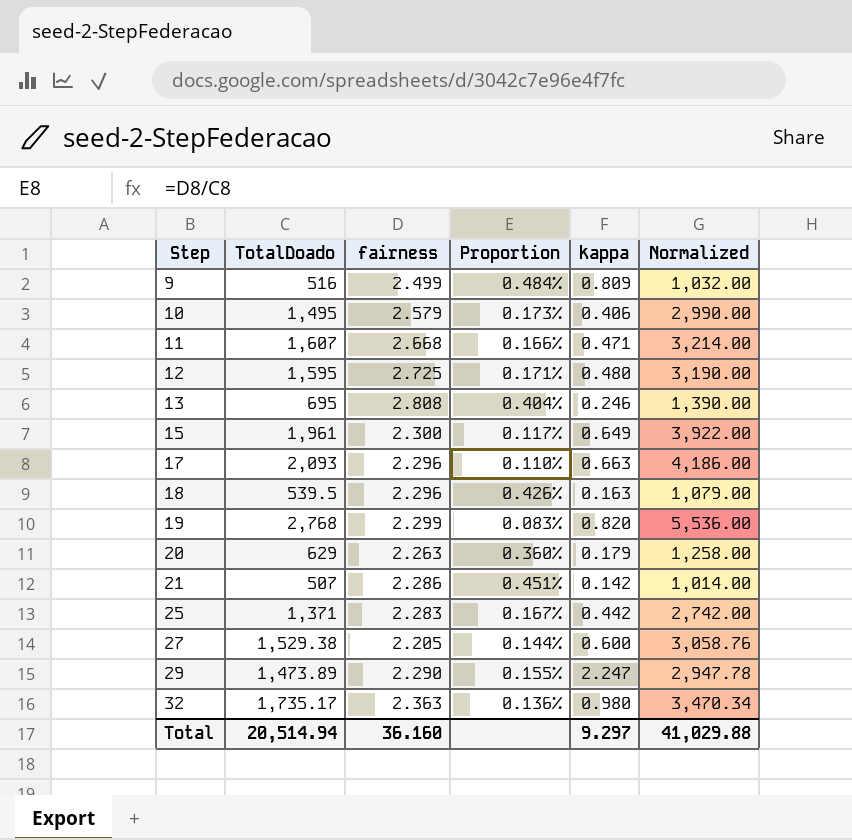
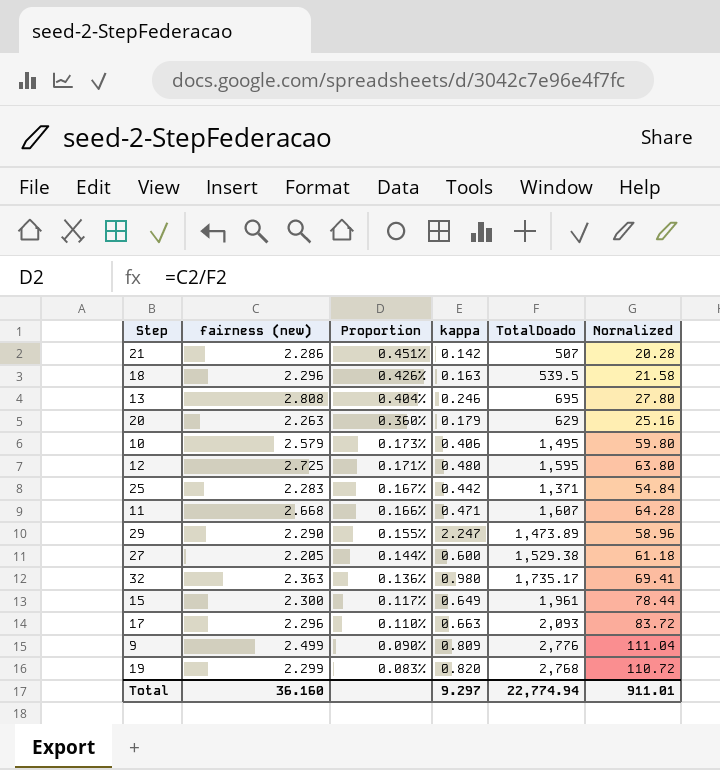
row order: Step ascending -> Proportion descending
column name: fairness -> fairness (new)
column TotalDoado | position: 2 -> 5
column Normalized | formula: [TotalDoado] * 2 -> [TotalDoado] * 0.04
9 | Proportion: 0.484% -> 0.090%
9 | TotalDoado: 516 -> 2,776
Total | TotalDoado: 20,514.94 -> 22,774.94
Total | Normalized: 41,029.88 -> 911.01

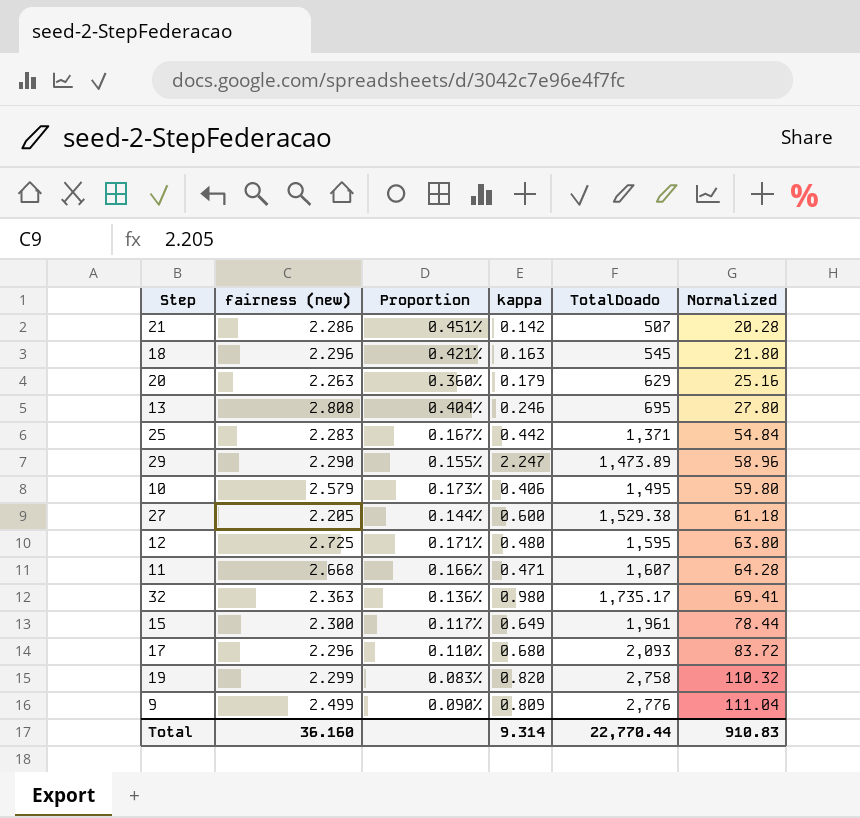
row order: Proportion descending -> TotalDoado ascending
18 | Proportion: 0.426% -> 0.421%
18 | TotalDoado: 539.5 -> 545
18 | Normalized: 21.58 -> 21.80
17 | kappa: 0.663 -> 0.680
19 | TotalDoado: 2,768 -> 2,758
19 | Normalized: 110.72 -> 110.32
Total | kappa: 9.297 -> 9.314
Total | TotalDoado: 22,774.94 -> 22,770.44
Total | Normalized: 911.01 -> 910.83

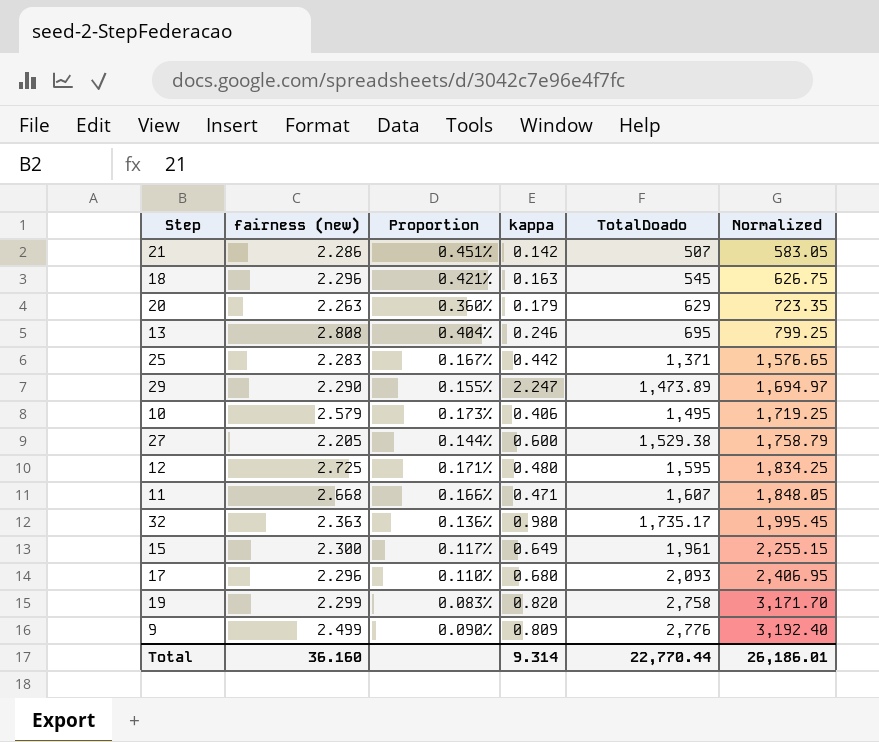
column Normalized | formula: [TotalDoado] * 0.04 -> [TotalDoado] * 1.15
Total | Normalized: 910.83 -> 26,186.01

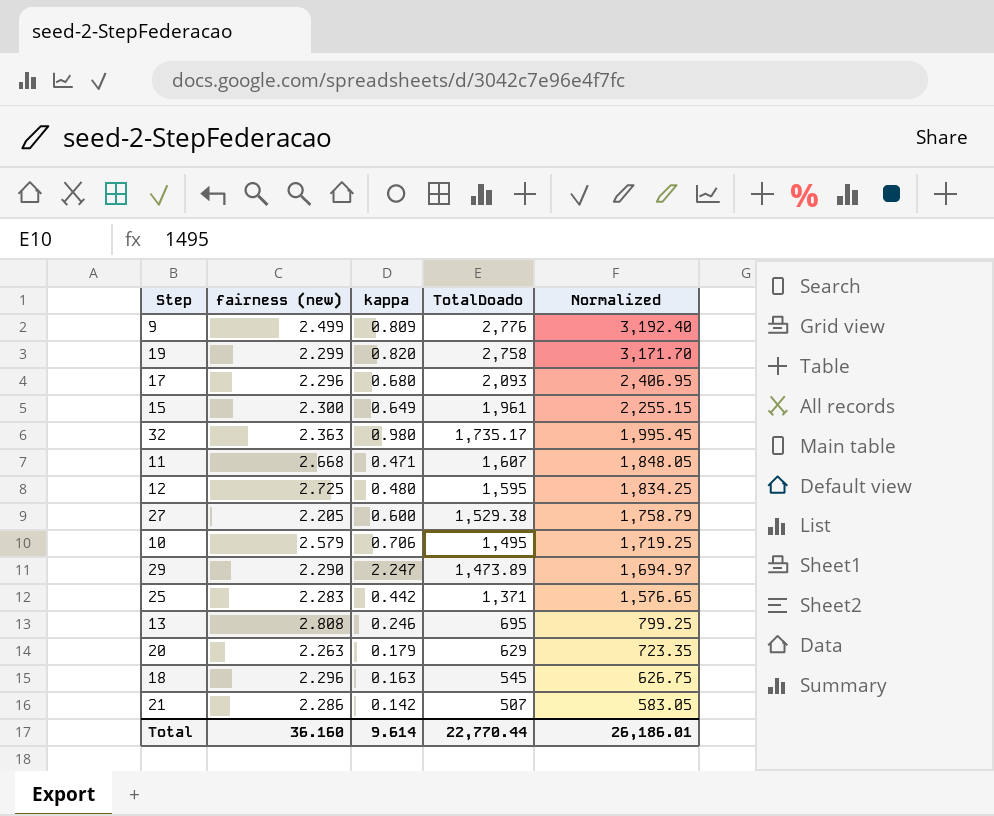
row order: TotalDoado ascending -> TotalDoado descending
column Proportion | formula: [fairness (new)] / [TotalDoado] -> none
10 | kappa: 0.406 -> 0.706
Total | kappa: 9.314 -> 9.614

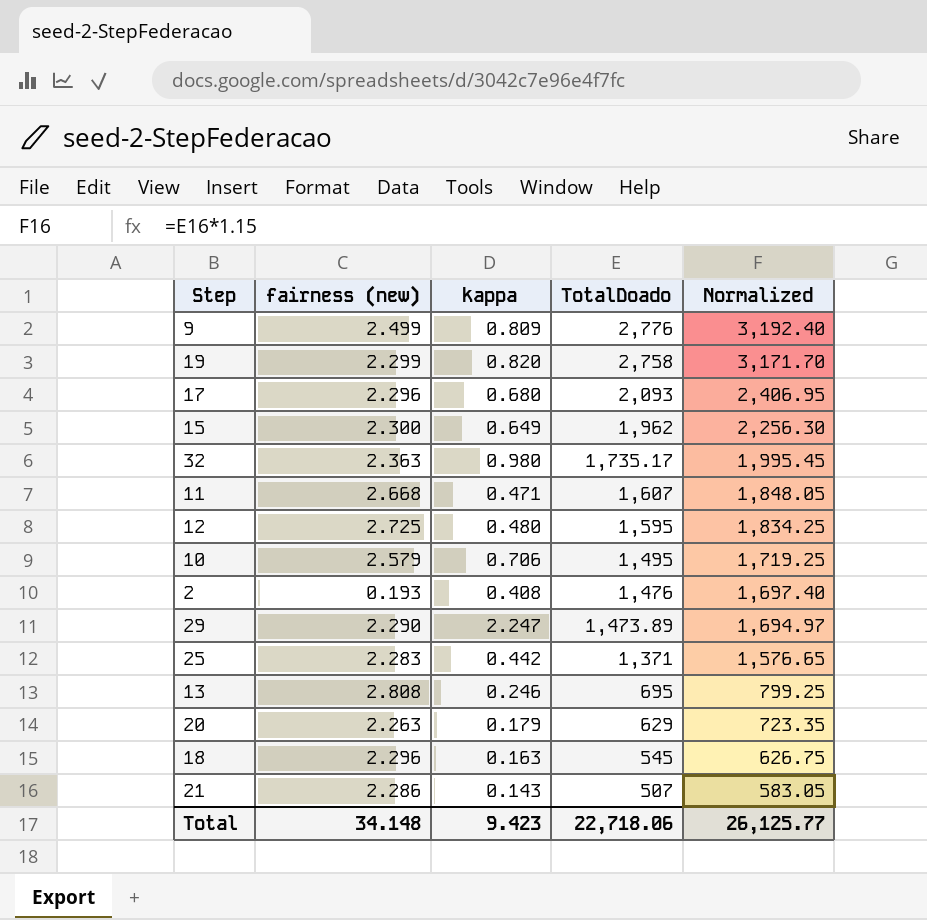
row 27: 2.205 | 0.600 | 1,529.38 | 1,758.79 -> none
15 | TotalDoado: 1,961 -> 1,962
15 | Normalized: 2,255.15 -> 2,256.30
row 2: none -> 0.193 | 0.408 | 1,476 | 1,697.40
21 | kappa: 0.142 -> 0.143
Total | fairness (new): 36.160 -> 34.148
Total | kappa: 9.614 -> 9.423
Total | TotalDoado: 22,770.44 -> 22,718.06
Total | Normalized: 26,186.01 -> 26,125.77

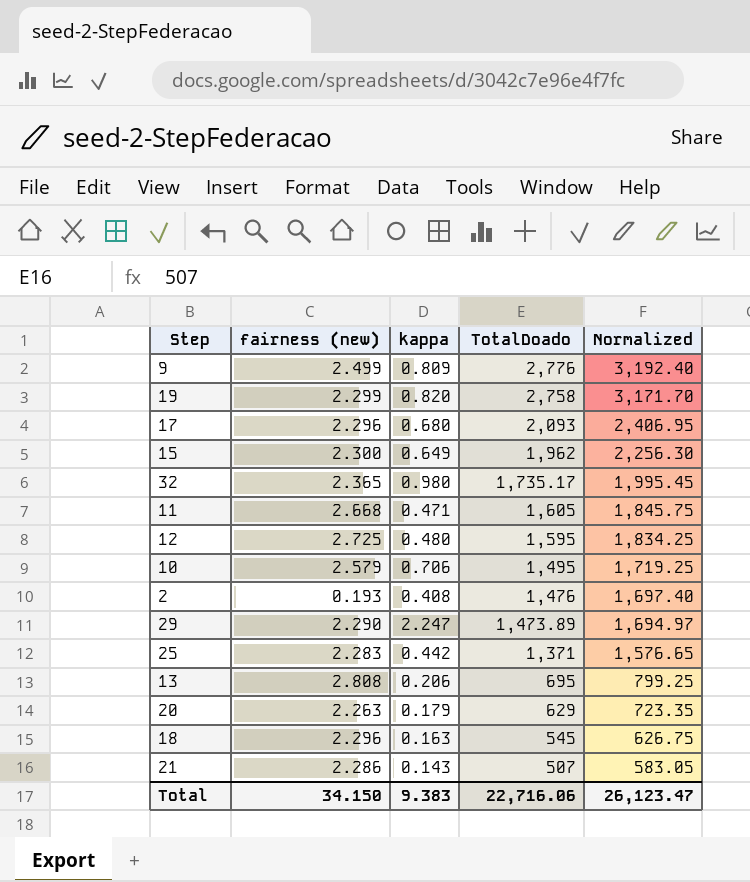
32 | fairness (new): 2.363 -> 2.365
11 | TotalDoado: 1,607 -> 1,605
11 | Normalized: 1,848.05 -> 1,845.75
13 | kappa: 0.246 -> 0.206
Total | fairness (new): 34.148 -> 34.150
Total | kappa: 9.423 -> 9.383
Total | TotalDoado: 22,718.06 -> 22,716.06
Total | Normalized: 26,125.77 -> 26,123.47

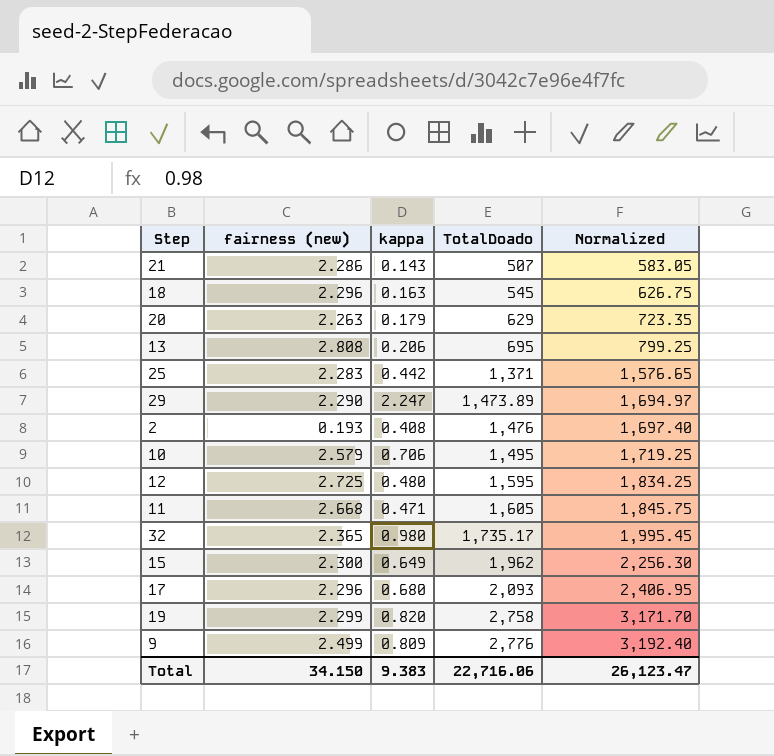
row order: TotalDoado descending -> TotalDoado ascending

